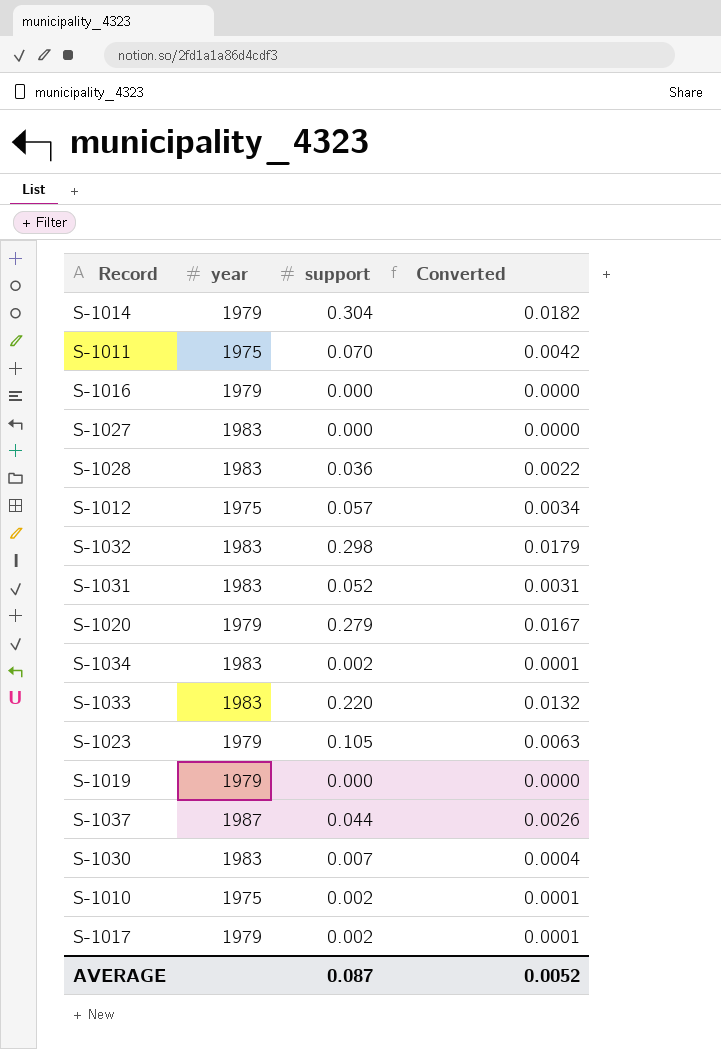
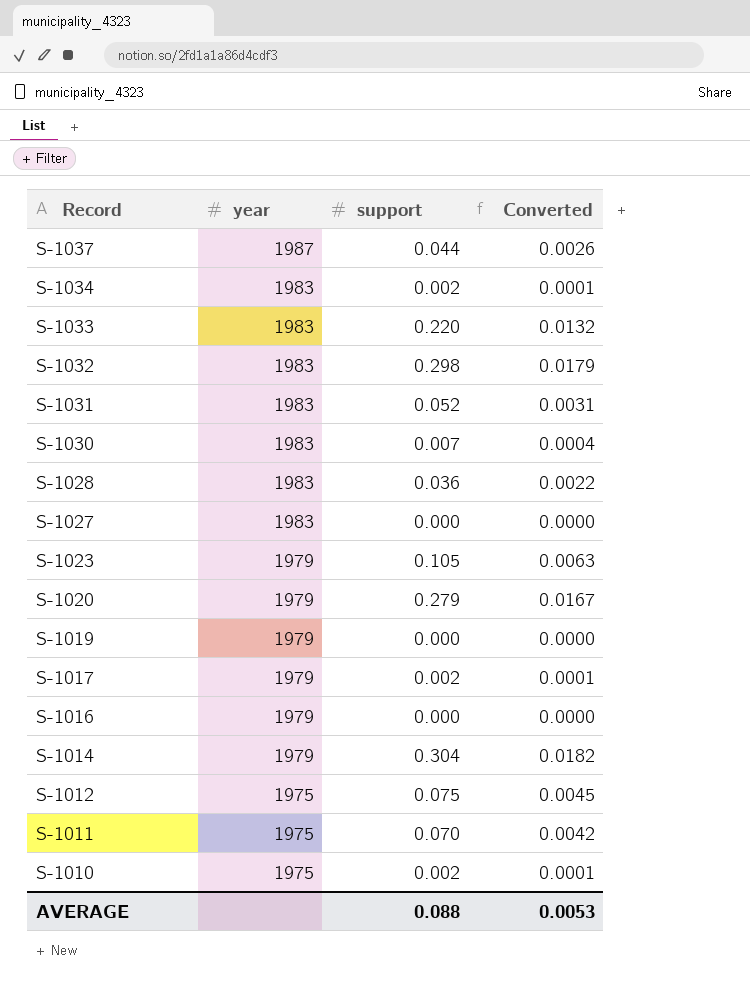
row order: none -> Record descending
S-1012 | support: 0.057 -> 0.075
S-1012 | Converted: 0.0034 -> 0.0045
AVERAGE | support: 0.087 -> 0.088
AVERAGE | Converted: 0.0052 -> 0.0053

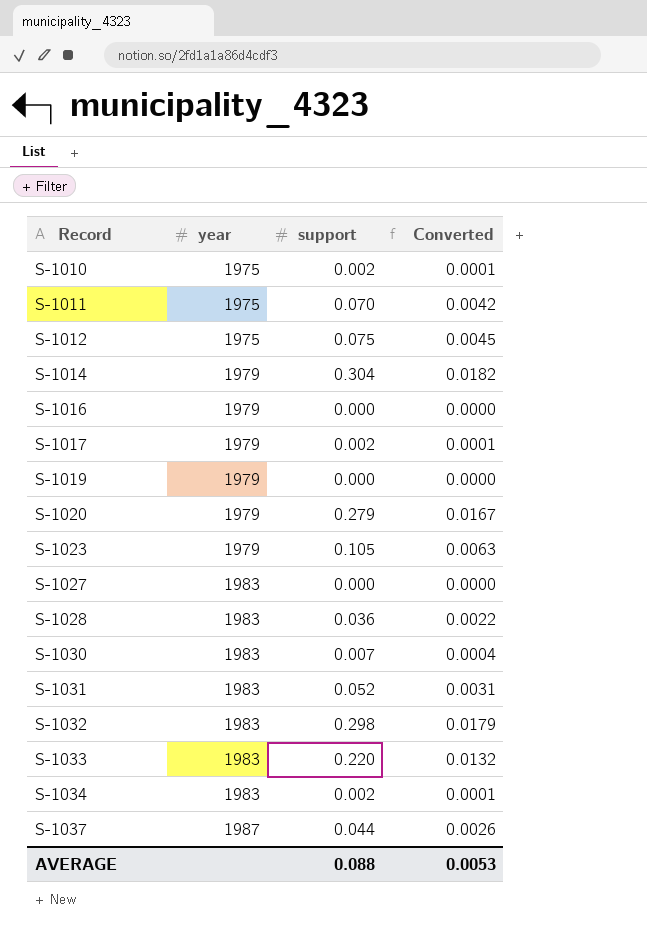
row order: Record descending -> Record ascending

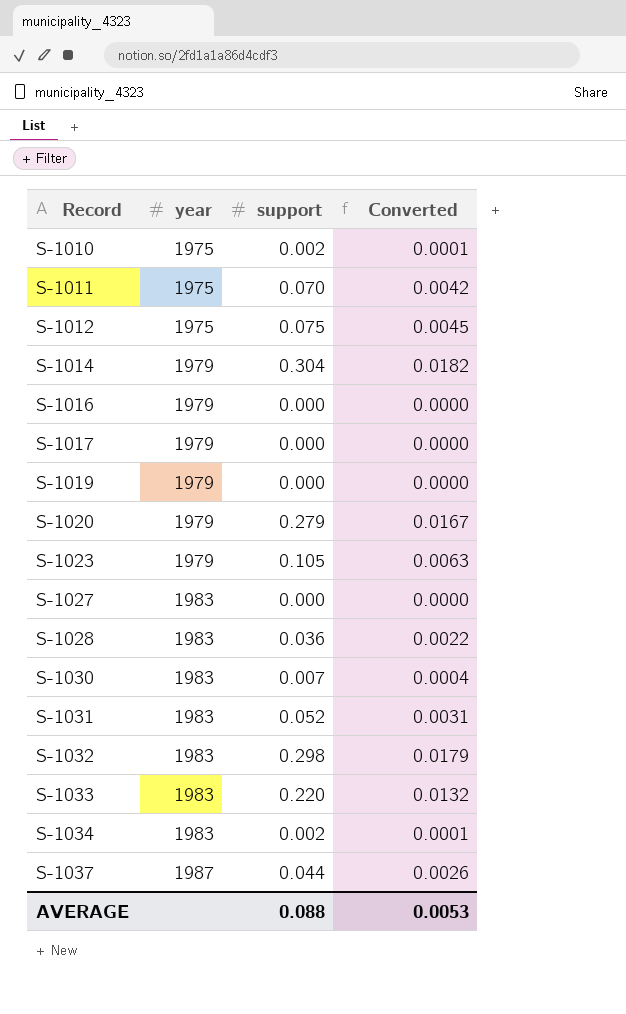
S-1017 | support: 0.002 -> 0.000
S-1017 | Converted: 0.0001 -> 0.0000

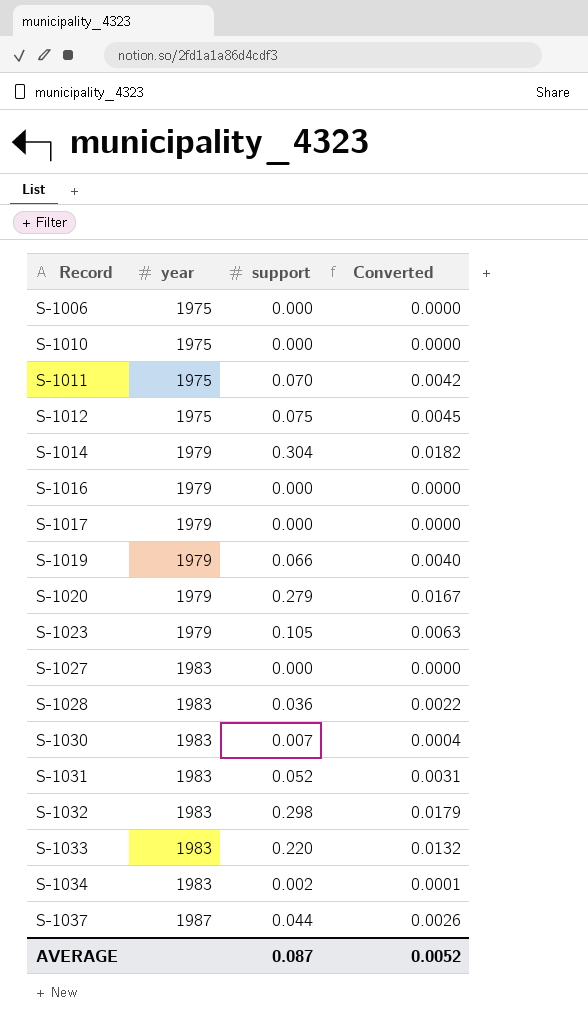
row S-1006: none -> 1975 | 0.000 | 0.0000
S-1010 | support: 0.002 -> 0.000
S-1010 | Converted: 0.0001 -> 0.0000
S-1019 | support: 0.000 -> 0.066
S-1019 | Converted: 0.0000 -> 0.0040
AVERAGE | support: 0.088 -> 0.087
AVERAGE | Converted: 0.0053 -> 0.0052

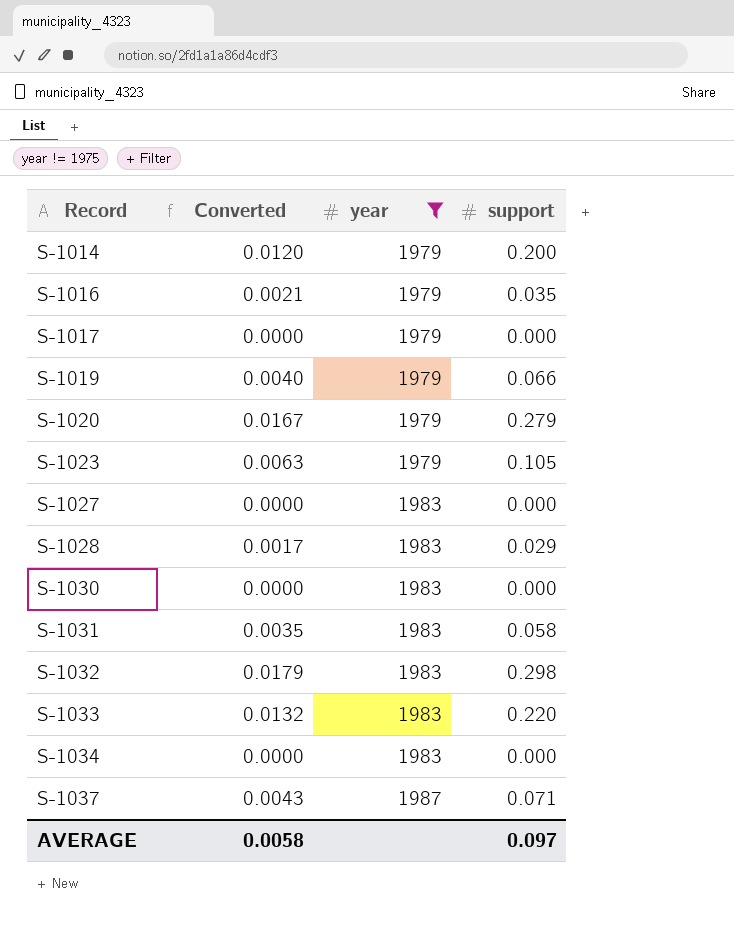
filter: none -> year != 1975
column Converted | position: 4 -> 2
S-1014 | Converted: 0.0182 -> 0.0120
S-1014 | support: 0.304 -> 0.200
S-1016 | Converted: 0.0000 -> 0.0021
S-1016 | support: 0.000 -> 0.035
S-1028 | Converted: 0.0022 -> 0.0017
S-1028 | support: 0.036 -> 0.029
S-1030 | Converted: 0.0004 -> 0.0000
S-1030 | support: 0.007 -> 0.000
S-1031 | Converted: 0.0031 -> 0.0035
S-1031 | support: 0.052 -> 0.058
S-1034 | Converted: 0.0001 -> 0.0000
S-1034 | support: 0.002 -> 0.000
S-1037 | Converted: 0.0026 -> 0.0043
S-1037 | support: 0.044 -> 0.071
AVERAGE | Converted: 0.0052 -> 0.0058
AVERAGE | support: 0.087 -> 0.097

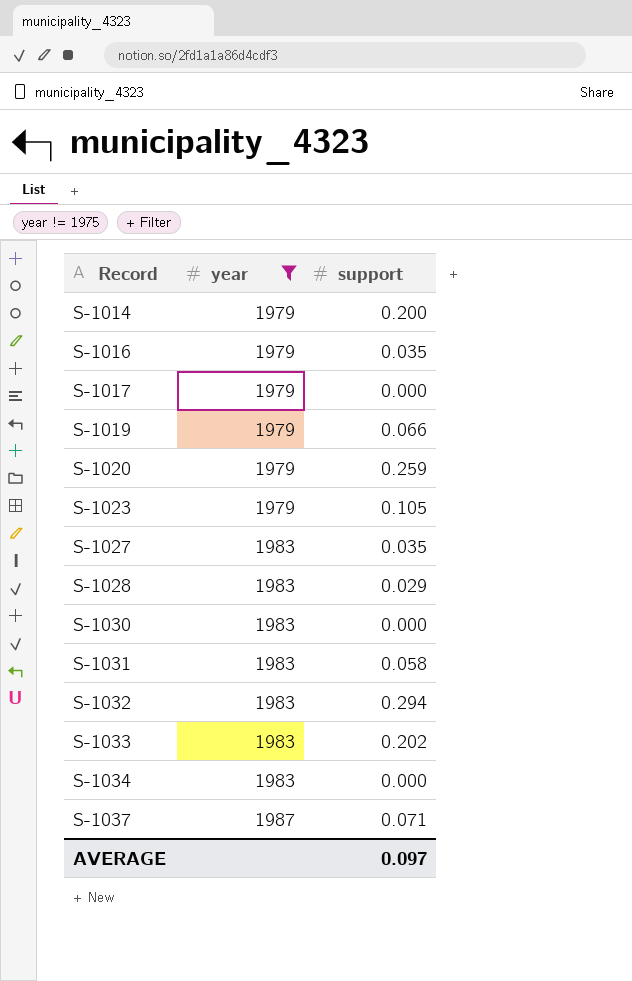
column Converted | formula: [support] * 0.06 -> none
S-1020 | support: 0.279 -> 0.259
S-1027 | support: 0.000 -> 0.035
S-1032 | support: 0.298 -> 0.294
S-1033 | support: 0.220 -> 0.202

